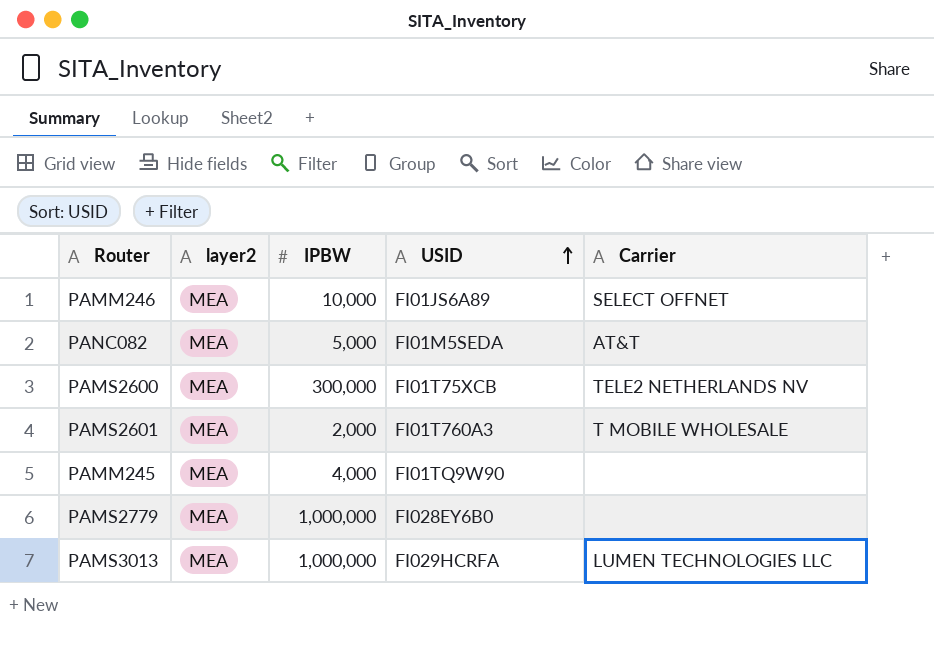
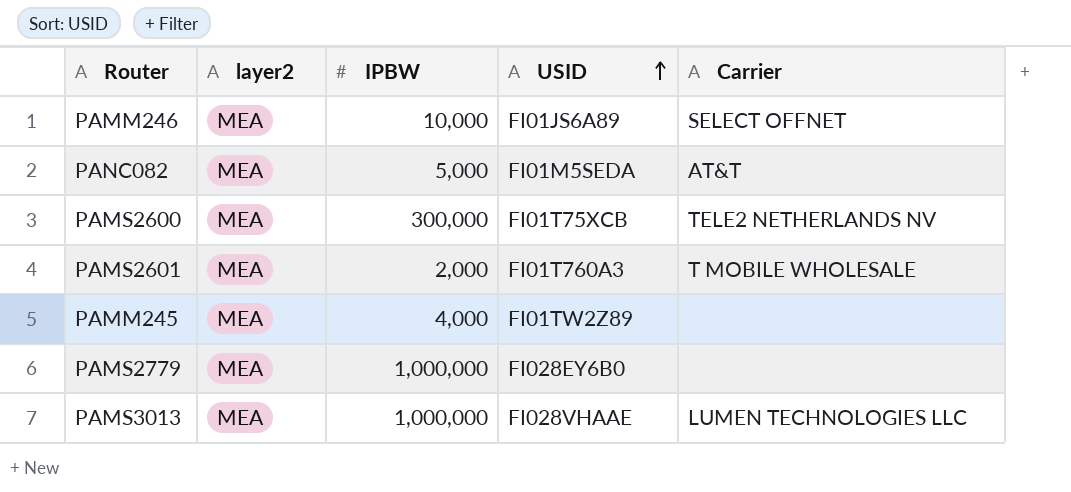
PAMM245 | USID: FI01TQ9W90 -> FI01TW2Z89
PAMS3013 | USID: FI029HCRFA -> FI028VHAAE

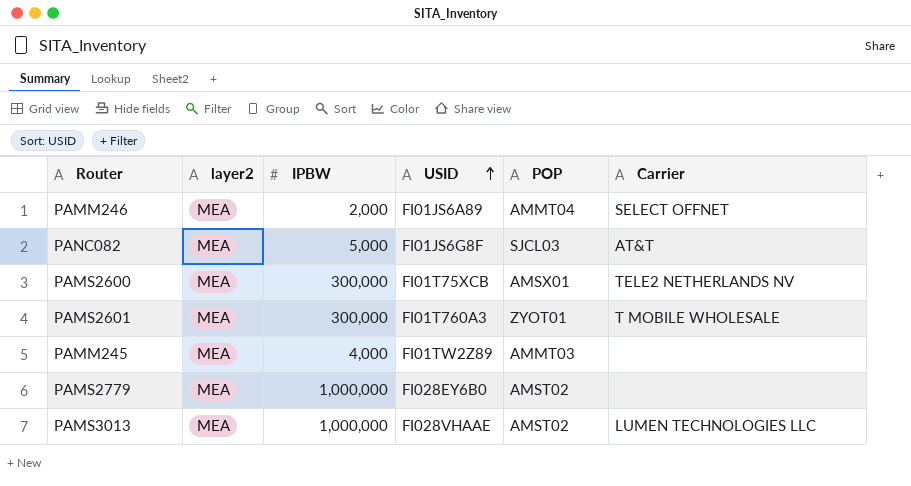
column POP | position: none -> 5
PAMM246 | IPBW: 10,000 -> 2,000
PANC082 | USID: FI01M5SEDA -> FI01JS6G8F
PAMS2601 | IPBW: 2,000 -> 300,000

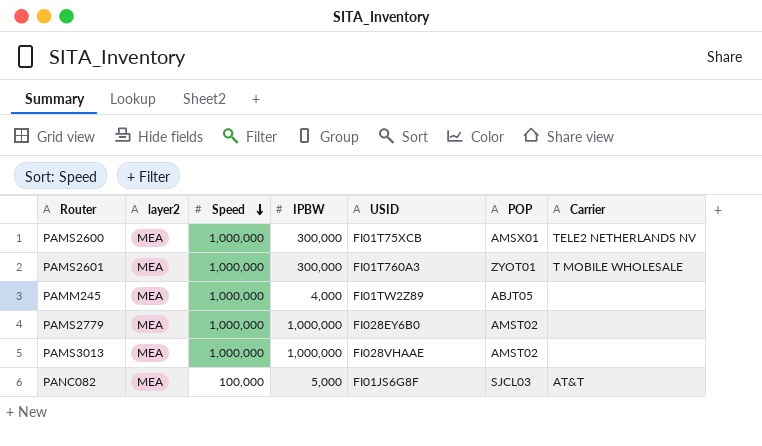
row order: USID ascending -> Speed descending
column Speed | position: none -> 3
row PAMM246: MEA | 2,000 | FI01JS6A89 | AMMT04 | SELECT OFFNET -> none
PAMM245 | POP: AMMT03 -> ABJT05
PAMS3013 | Carrier: LUMEN TECHNOLOGIES LLC -> none

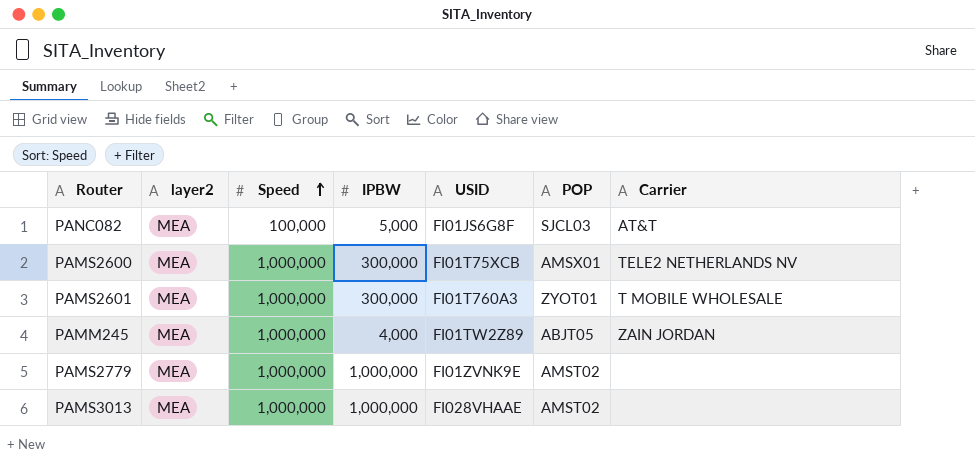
row order: Speed descending -> Speed ascending
PAMM245 | Carrier: none -> ZAIN JORDAN
PAMS2779 | USID: FI028EY6B0 -> FI01ZVNK9E

